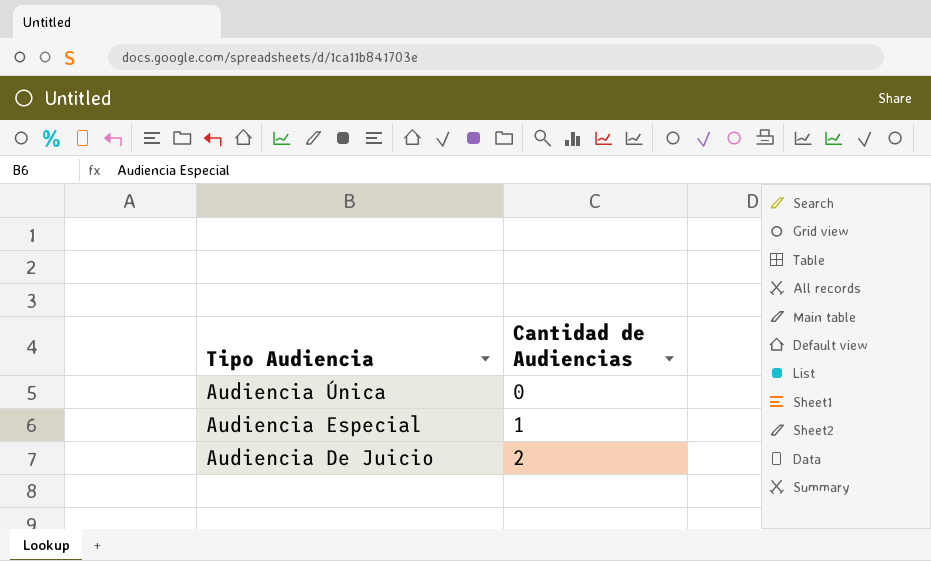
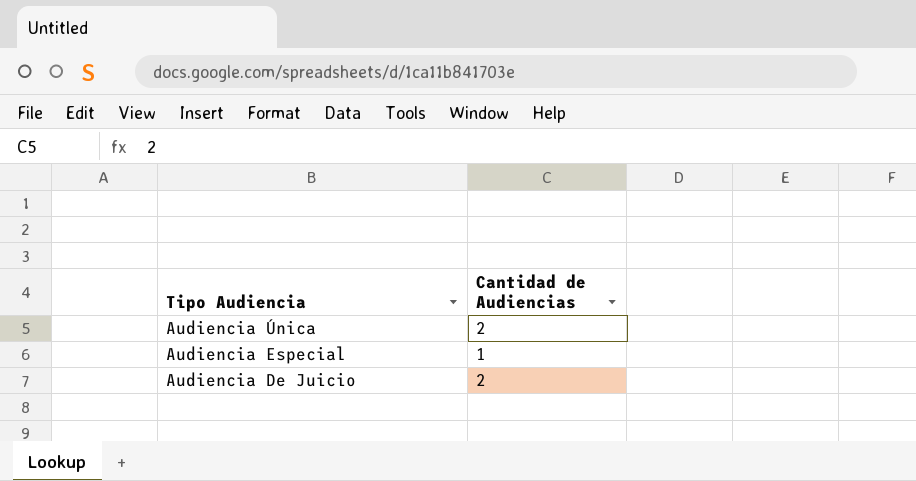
Audiencia Única | Cantidad de Audiencias: 0 -> 2

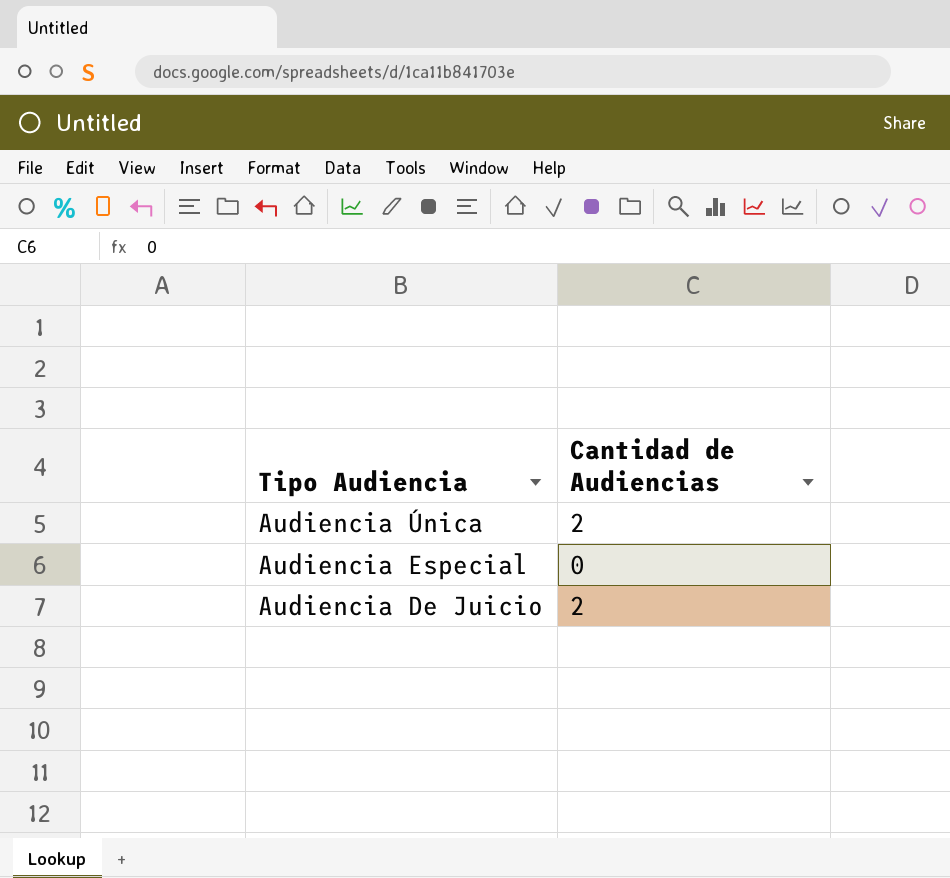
Audiencia Especial | Cantidad de Audiencias: 1 -> 0

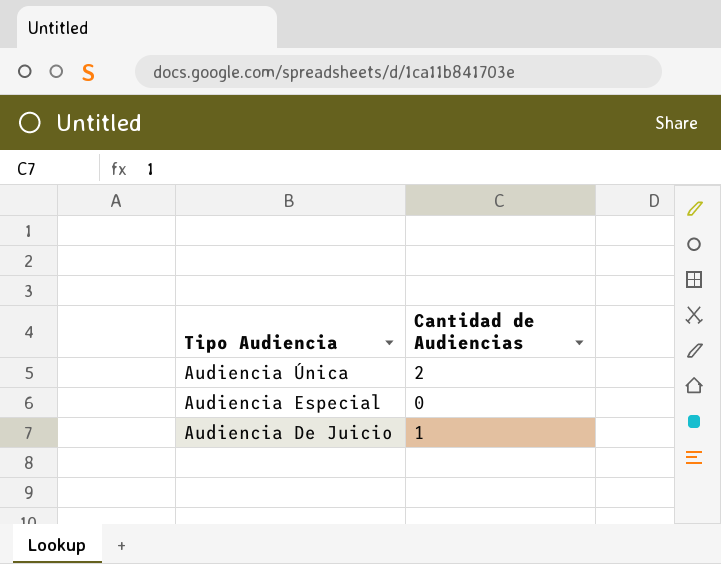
Audiencia De Juicio | Cantidad de Audiencias: 2 -> 1

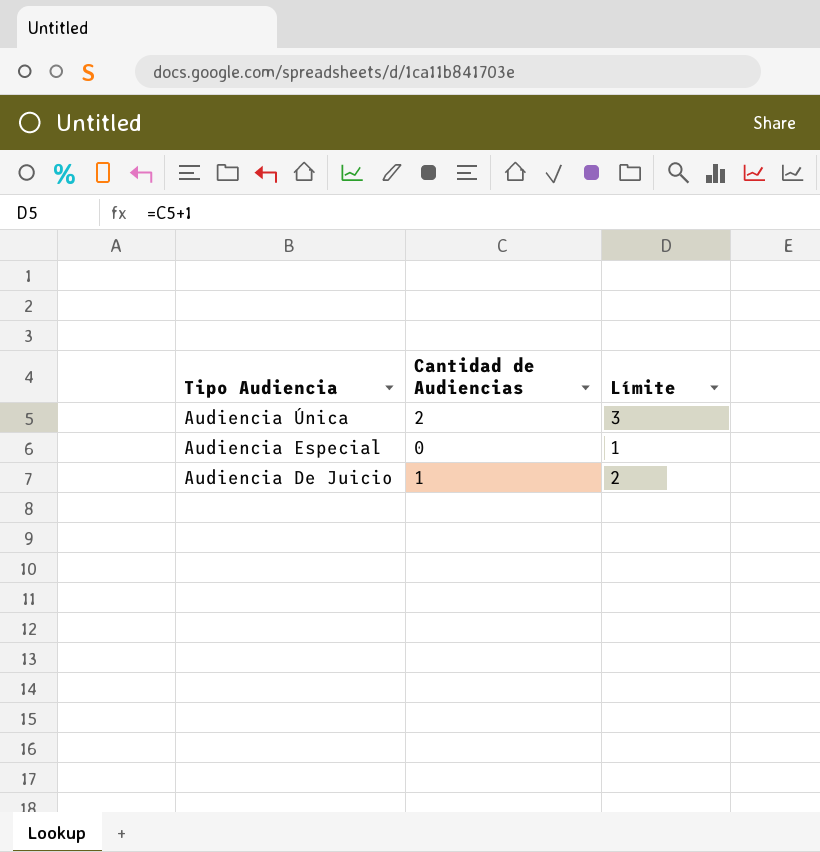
column Límite | formula: none -> [Cantidad de Audiencias] + 1

